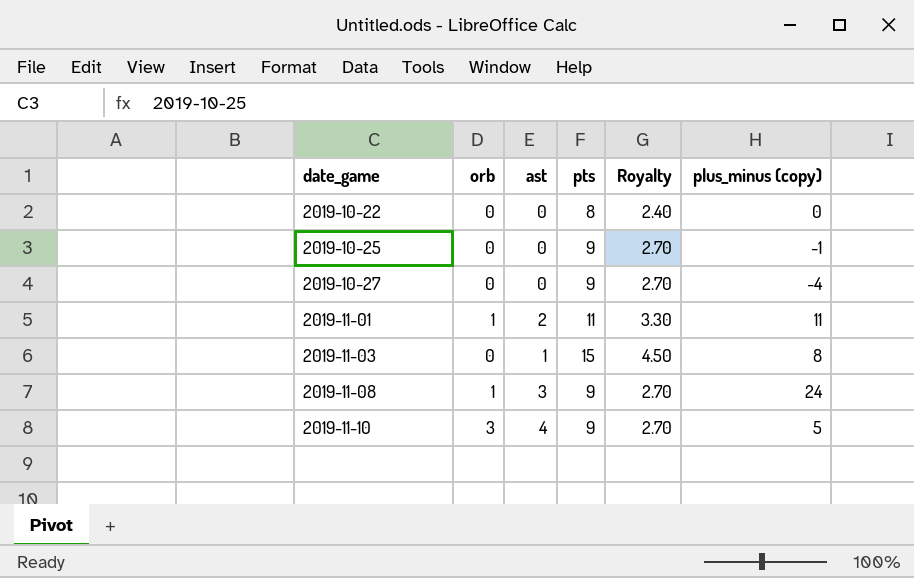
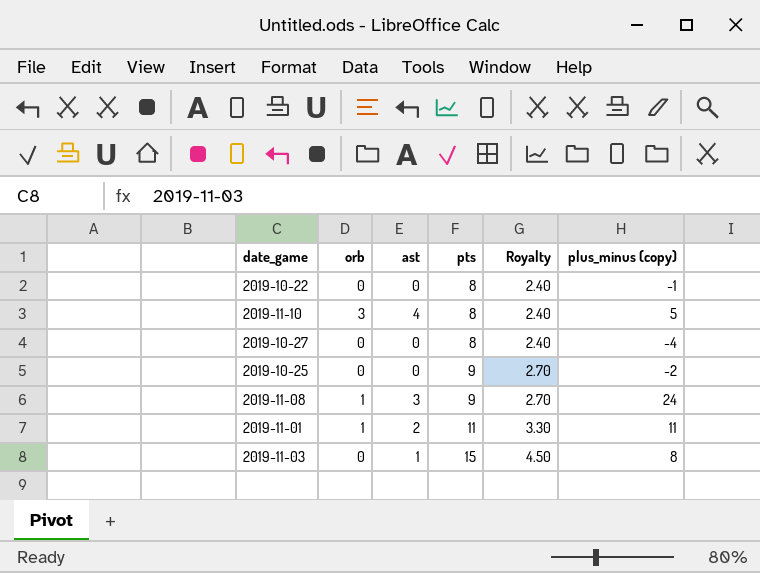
row order: date_game ascending -> pts ascending
2019-10-22 | plus_minus (copy): 0 -> -1
2019-11-10 | pts: 9 -> 8
2019-11-10 | Royalty: 2.70 -> 2.40
2019-10-27 | pts: 9 -> 8
2019-10-27 | Royalty: 2.70 -> 2.40
2019-10-25 | plus_minus (copy): -1 -> -2

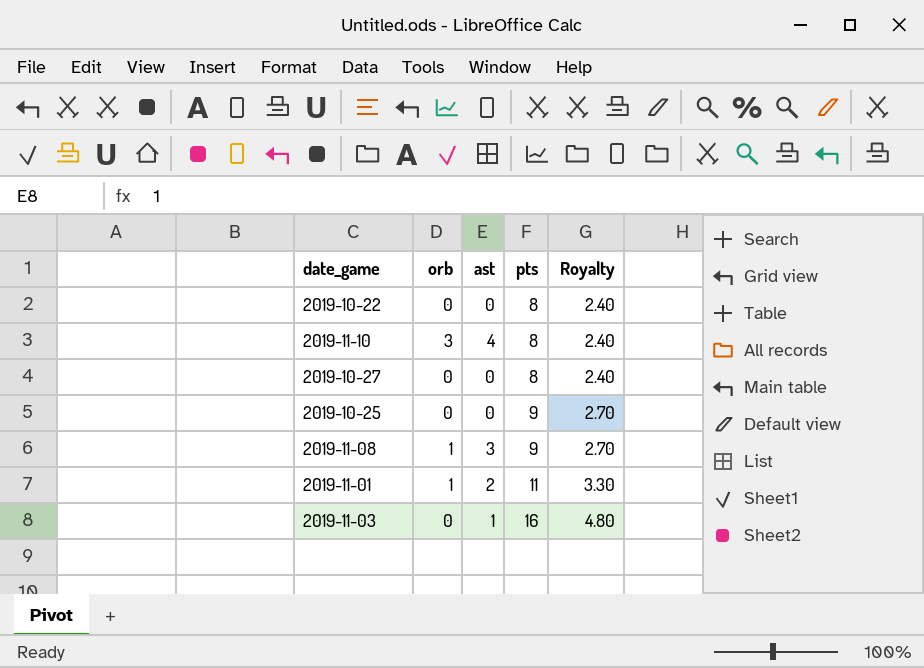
column plus_minus (copy) | position: 6 -> none
2019-11-03 | pts: 15 -> 16
2019-11-03 | Royalty: 4.50 -> 4.80

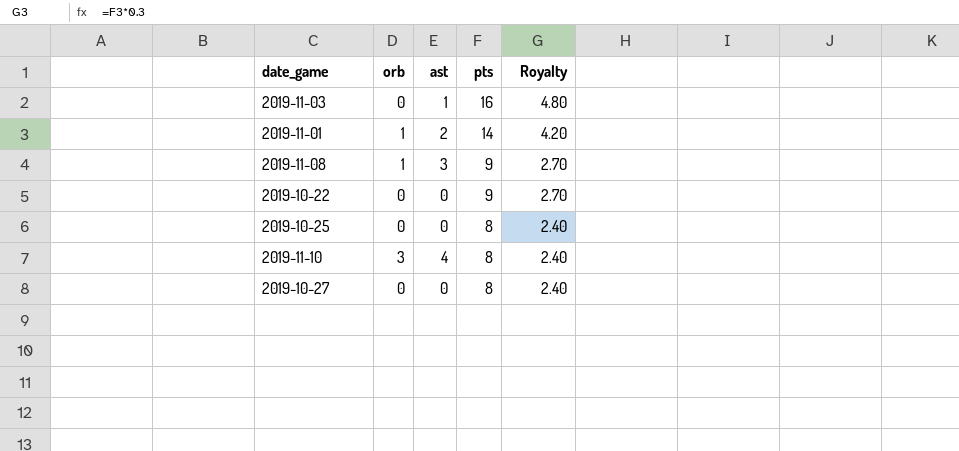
row order: pts ascending -> pts descending
2019-11-01 | pts: 11 -> 14
2019-11-01 | Royalty: 3.30 -> 4.20
2019-10-22 | pts: 8 -> 9
2019-10-22 | Royalty: 2.40 -> 2.70
2019-10-25 | pts: 9 -> 8
2019-10-25 | Royalty: 2.70 -> 2.40

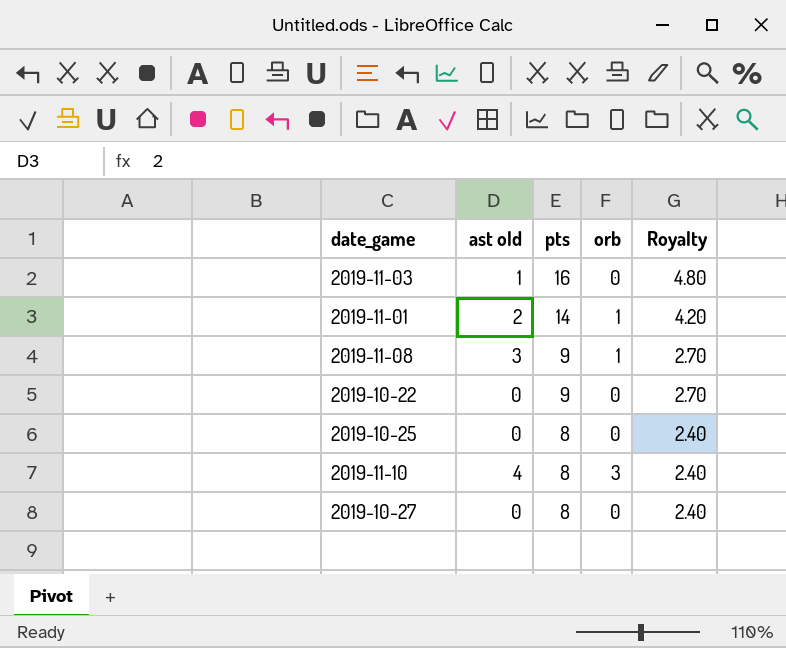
column name: ast -> ast old
column orb | position: 2 -> 4

